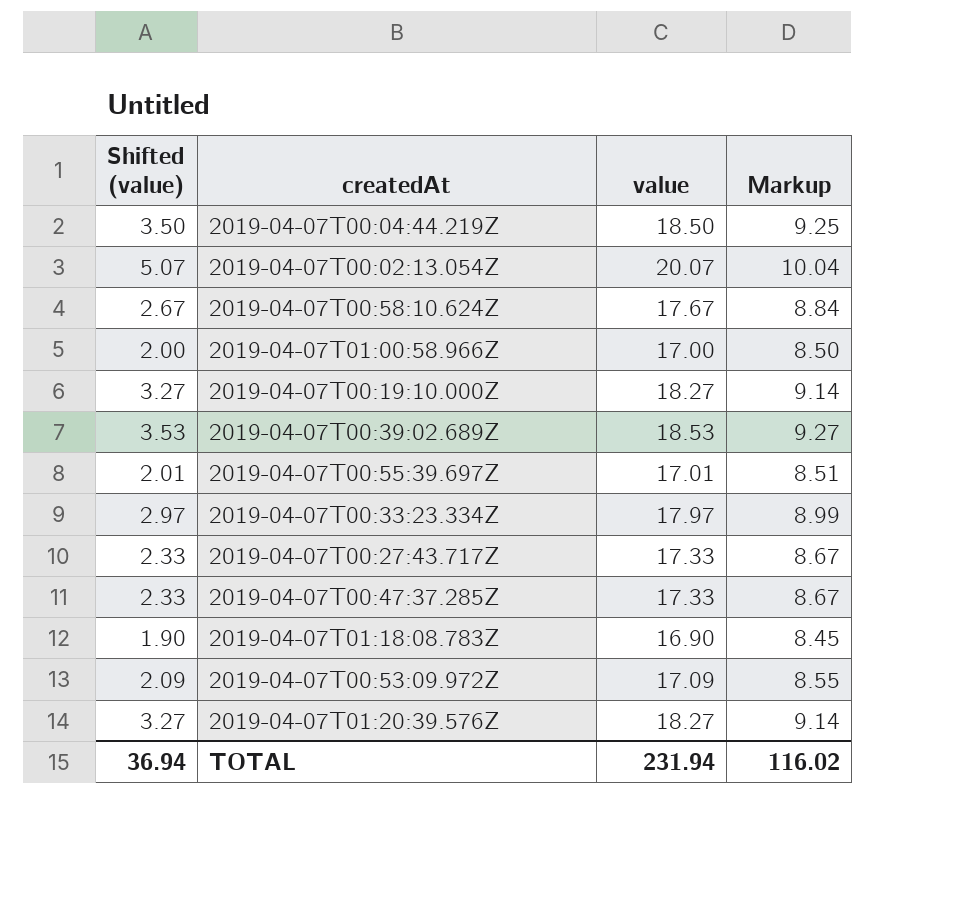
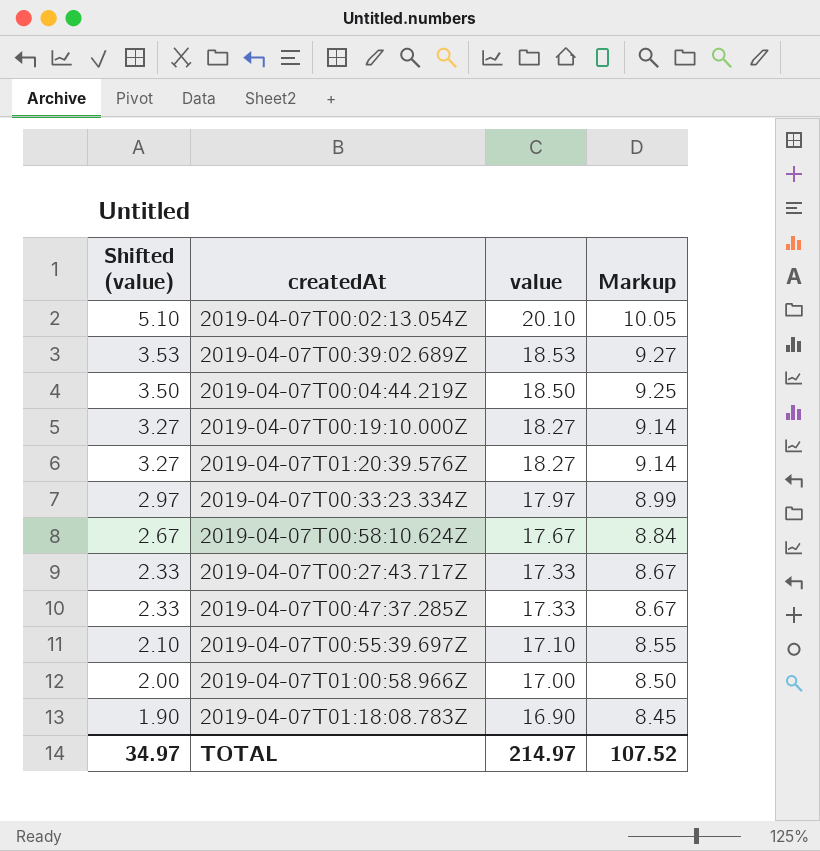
row order: none -> Shifted (value) descending
row 2019-04-07T00:53:09.972Z: 2.09 | 17.09 | 8.55 -> none
2019-04-07T00:02:13.054Z | Shifted (value): 5.07 -> 5.10
2019-04-07T00:02:13.054Z | value: 20.07 -> 20.10
2019-04-07T00:02:13.054Z | Markup: 10.04 -> 10.05
2019-04-07T00:55:39.697Z | Shifted (value): 2.01 -> 2.10
2019-04-07T00:55:39.697Z | value: 17.01 -> 17.10
2019-04-07T00:55:39.697Z | Markup: 8.51 -> 8.55
TOTAL | Shifted (value): 36.94 -> 34.97
TOTAL | value: 231.94 -> 214.97
TOTAL | Markup: 116.02 -> 107.52

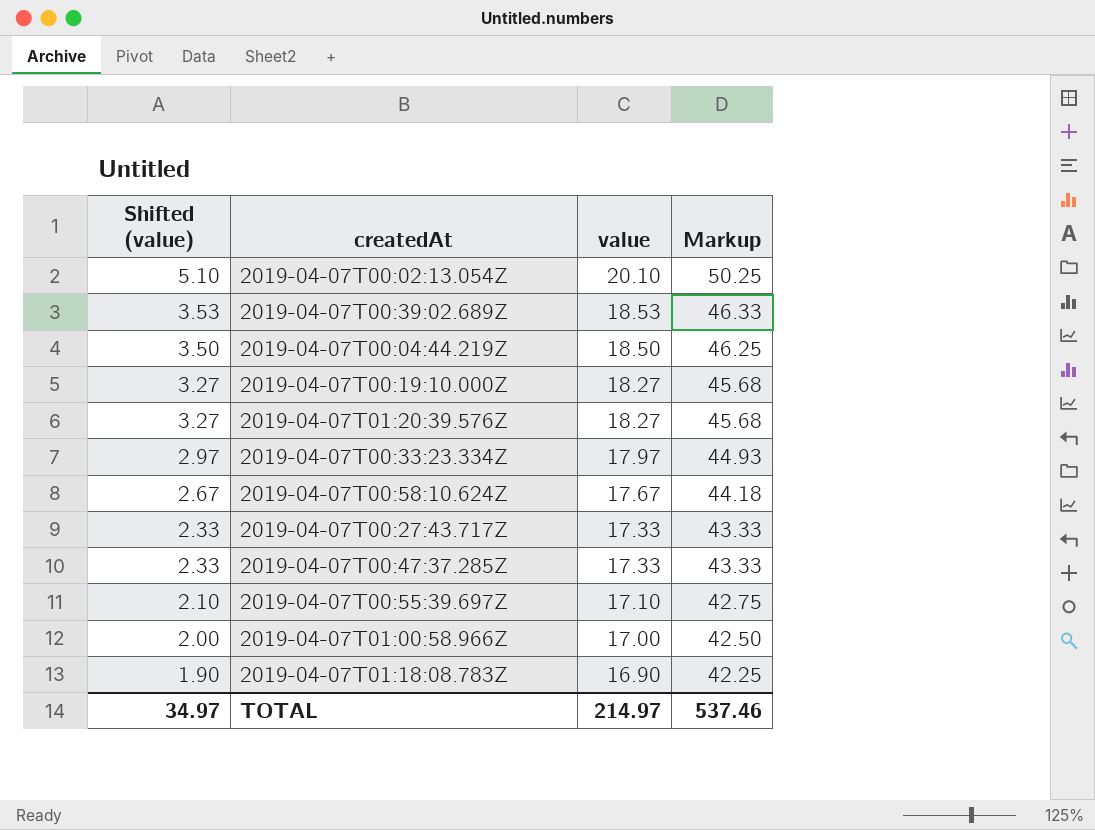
column Markup | formula: [value] * 0.5 -> [value] * 2.5
TOTAL | Markup: 107.52 -> 537.46

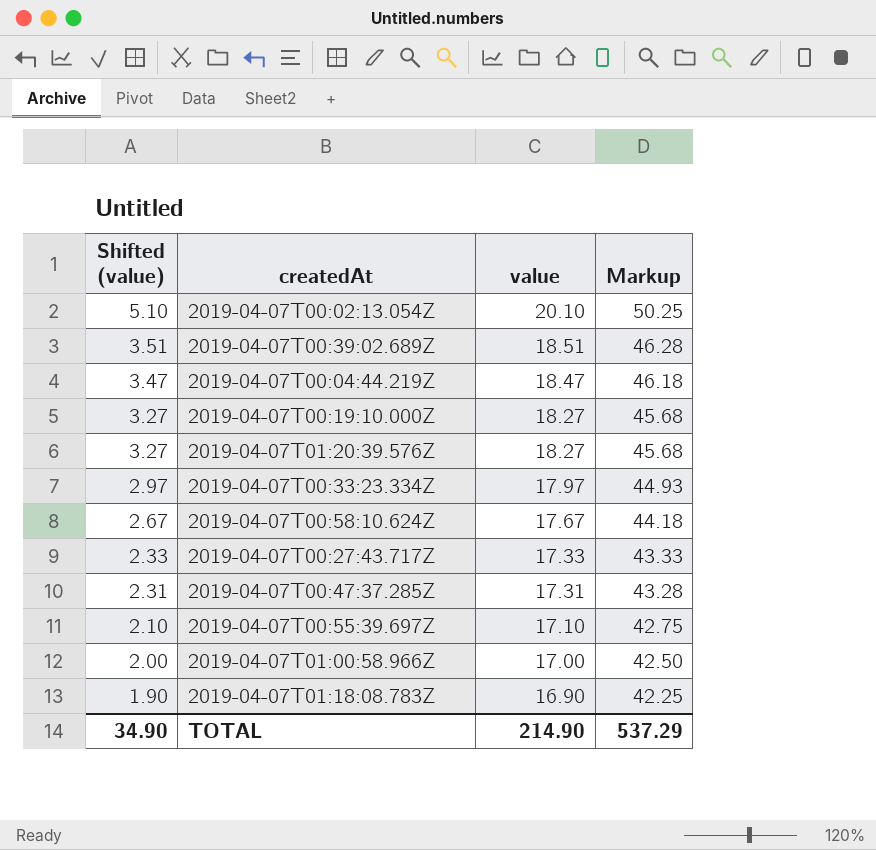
2019-04-07T00:39:02.689Z | Shifted (value): 3.53 -> 3.51
2019-04-07T00:39:02.689Z | value: 18.53 -> 18.51
2019-04-07T00:39:02.689Z | Markup: 46.33 -> 46.28
2019-04-07T00:04:44.219Z | Shifted (value): 3.50 -> 3.47
2019-04-07T00:04:44.219Z | value: 18.50 -> 18.47
2019-04-07T00:04:44.219Z | Markup: 46.25 -> 46.18
2019-04-07T00:47:37.285Z | Shifted (value): 2.33 -> 2.31
2019-04-07T00:47:37.285Z | value: 17.33 -> 17.31
2019-04-07T00:47:37.285Z | Markup: 43.33 -> 43.28
TOTAL | Shifted (value): 34.97 -> 34.90
TOTAL | value: 214.97 -> 214.90
TOTAL | Markup: 537.46 -> 537.29

